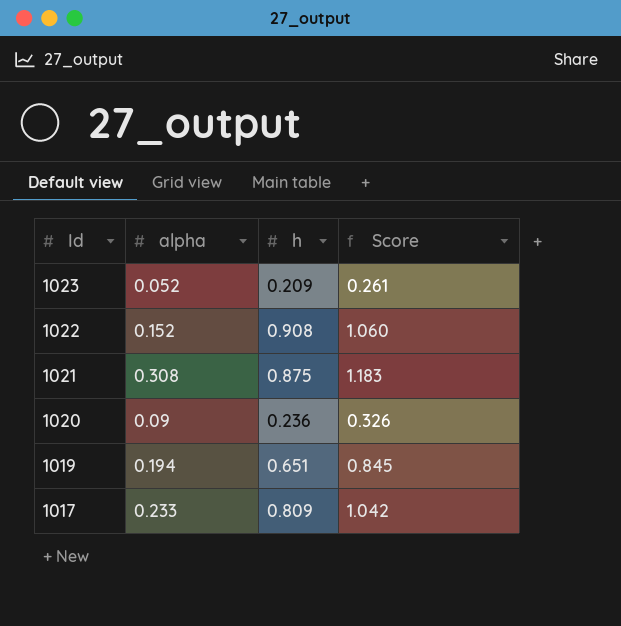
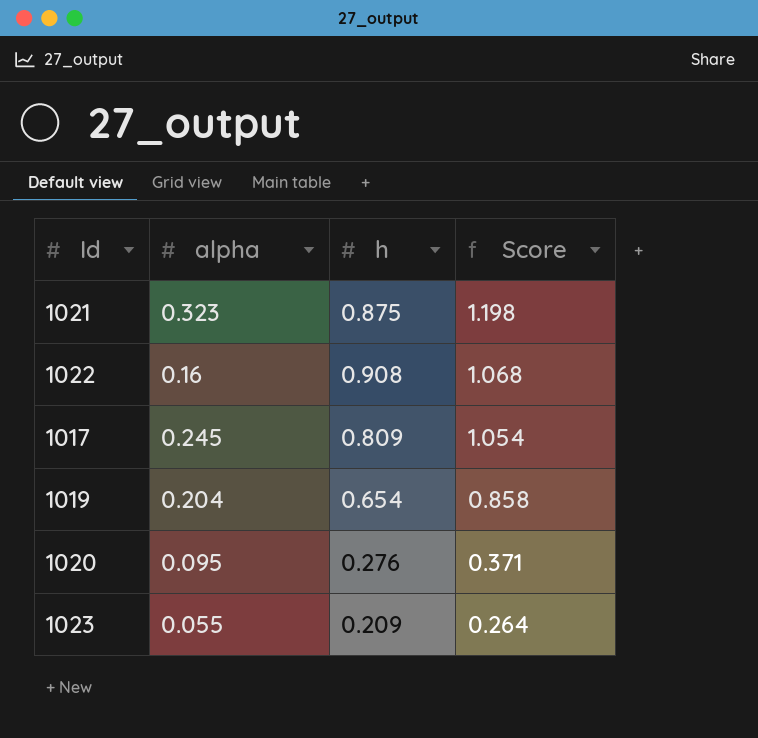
row order: Id descending -> Score descending
1021 | alpha: 0.308 -> 0.323
1021 | Score: 1.183 -> 1.198
1022 | alpha: 0.152 -> 0.16
1022 | Score: 1.060 -> 1.068
1017 | alpha: 0.233 -> 0.245
1017 | Score: 1.042 -> 1.054
1019 | alpha: 0.194 -> 0.204
1019 | h: 0.651 -> 0.654
1019 | Score: 0.845 -> 0.858
1020 | alpha: 0.09 -> 0.095
1020 | h: 0.236 -> 0.276
1020 | Score: 0.326 -> 0.371
1023 | alpha: 0.052 -> 0.055
1023 | Score: 0.261 -> 0.264

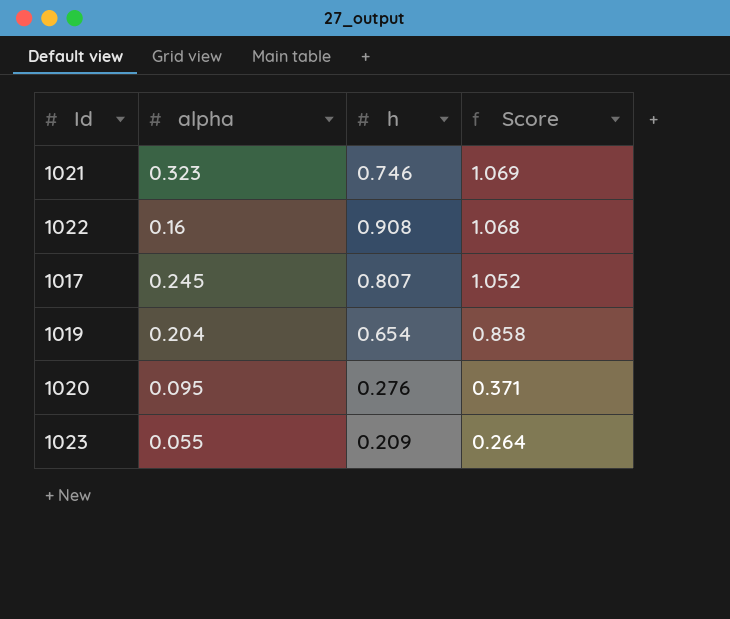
1021 | h: 0.875 -> 0.746
1021 | Score: 1.198 -> 1.069
1017 | h: 0.809 -> 0.807
1017 | Score: 1.054 -> 1.052

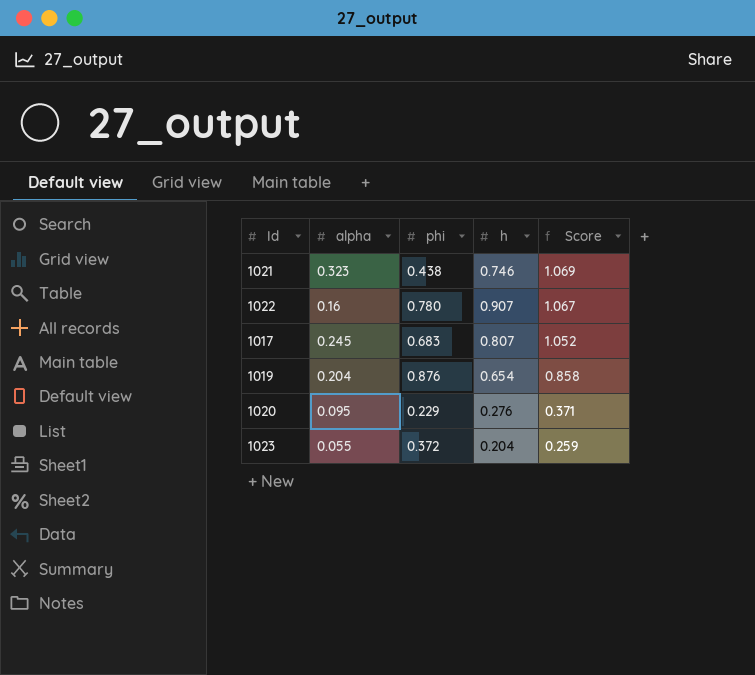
column phi | position: none -> 3
1022 | h: 0.908 -> 0.907
1022 | Score: 1.068 -> 1.067
1023 | h: 0.209 -> 0.204
1023 | Score: 0.264 -> 0.259

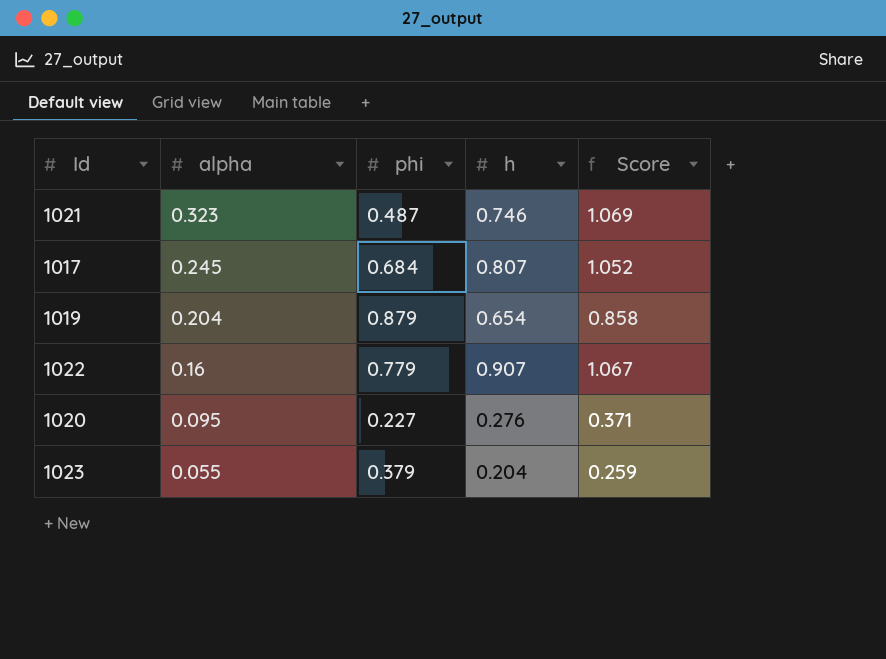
row order: Score descending -> alpha descending
1021 | phi: 0.438 -> 0.487
1017 | phi: 0.683 -> 0.684
1019 | phi: 0.876 -> 0.879
1022 | phi: 0.780 -> 0.779
1020 | phi: 0.229 -> 0.227
1023 | phi: 0.372 -> 0.379

